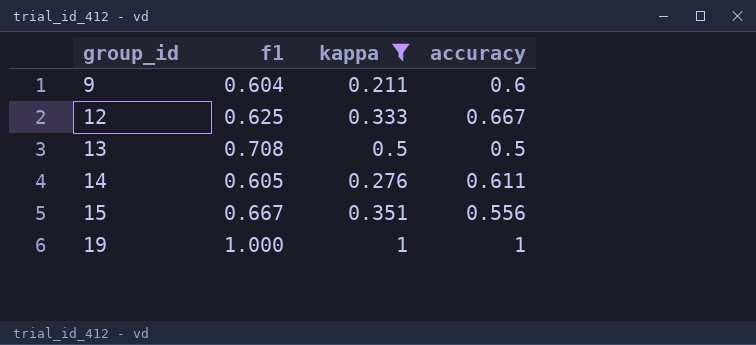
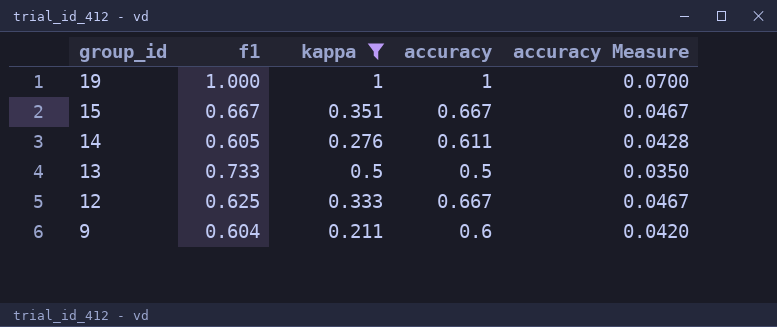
row order: group_id ascending -> group_id descending
column accuracy Measure | formula: none -> [accuracy] * 0.07
15 | accuracy: 0.556 -> 0.667
13 | f1: 0.708 -> 0.733

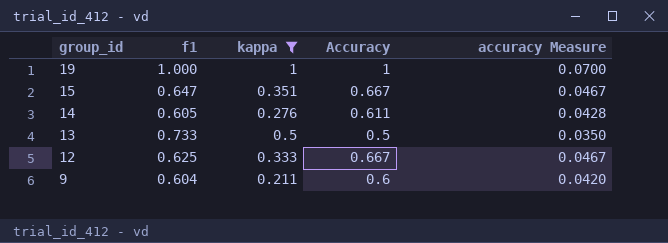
column name: accuracy -> Accuracy
15 | f1: 0.667 -> 0.647

